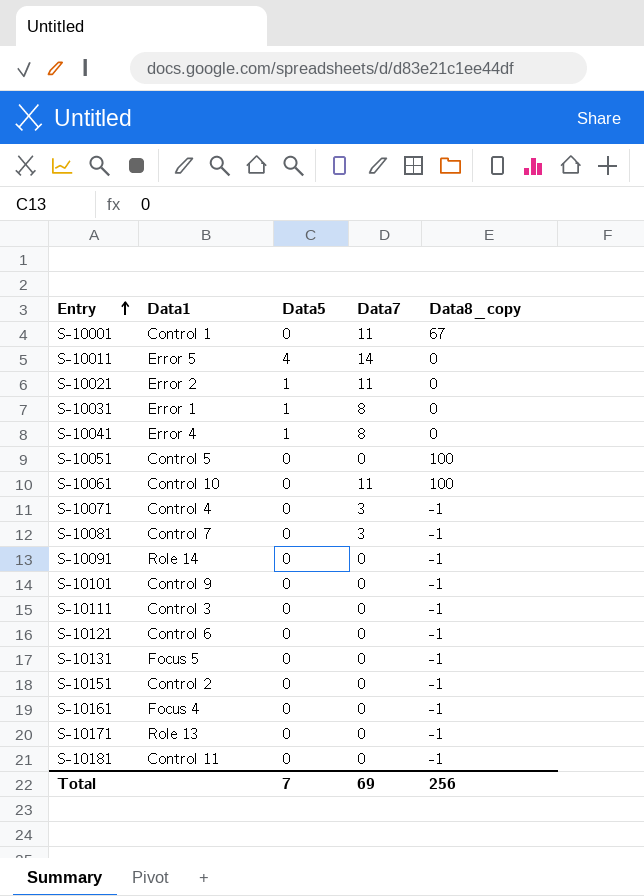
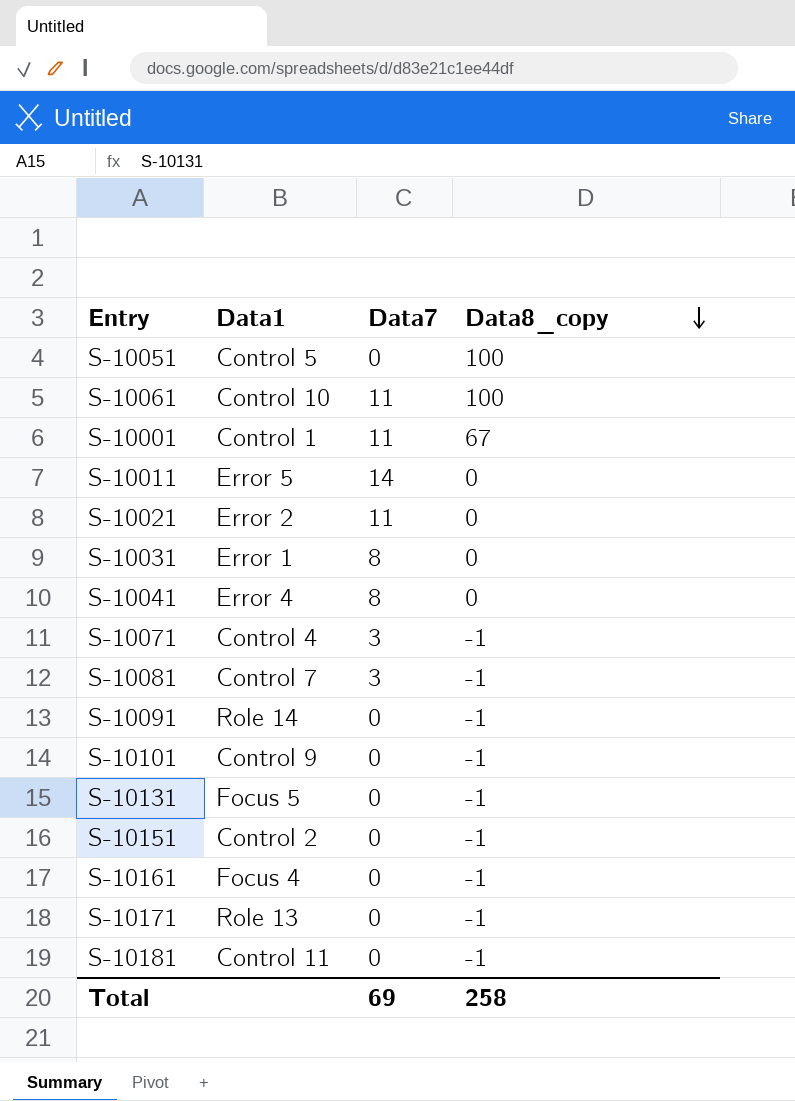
row order: Entry ascending -> Data8_copy descending
column Data5 | position: 3 -> none
row S-10111: Control 3 | 0 | 0 | -1 -> none
row S-10121: Control 6 | 0 | 0 | -1 -> none
Total | Data8_copy: 256 -> 258

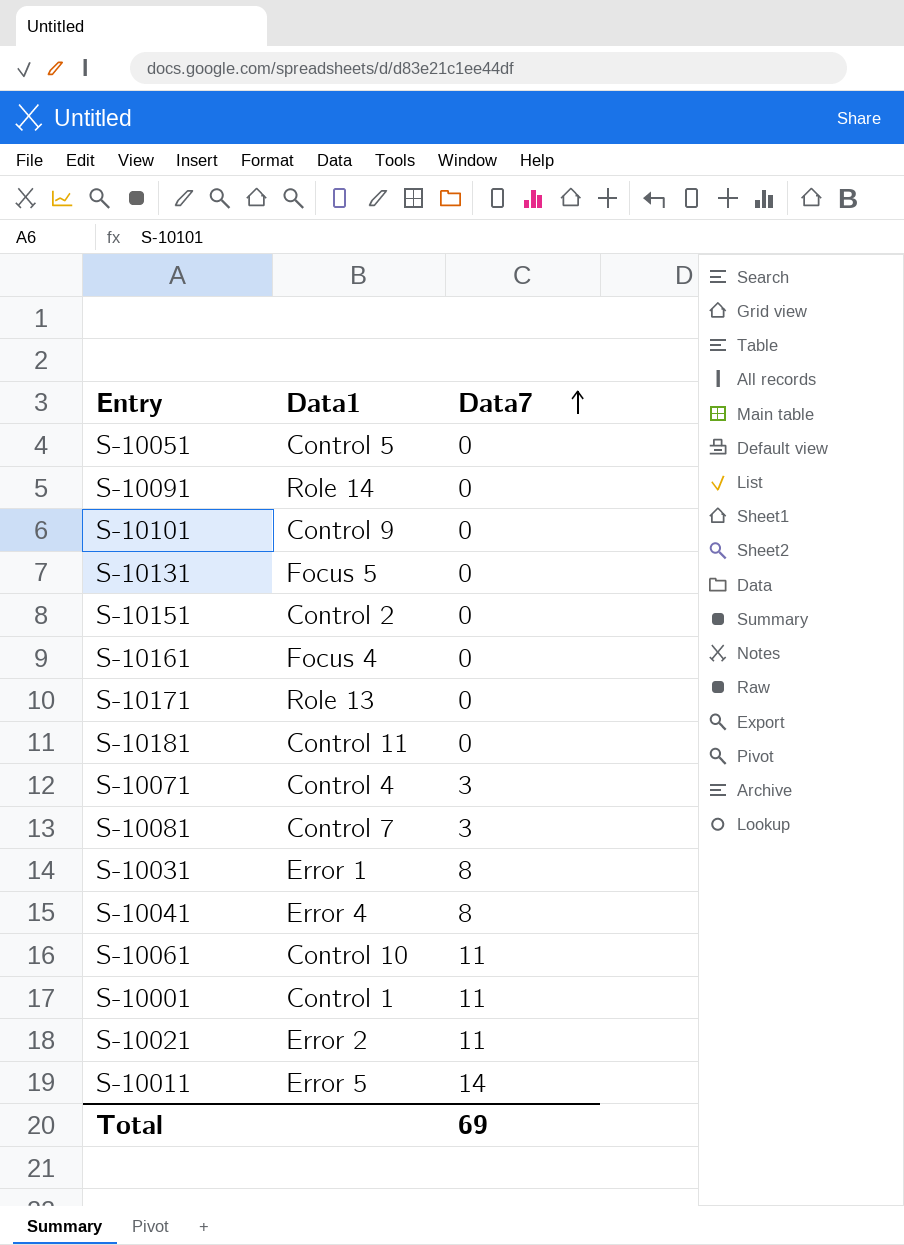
row order: Data8_copy descending -> Data7 ascending
column Data8_copy | position: 4 -> none

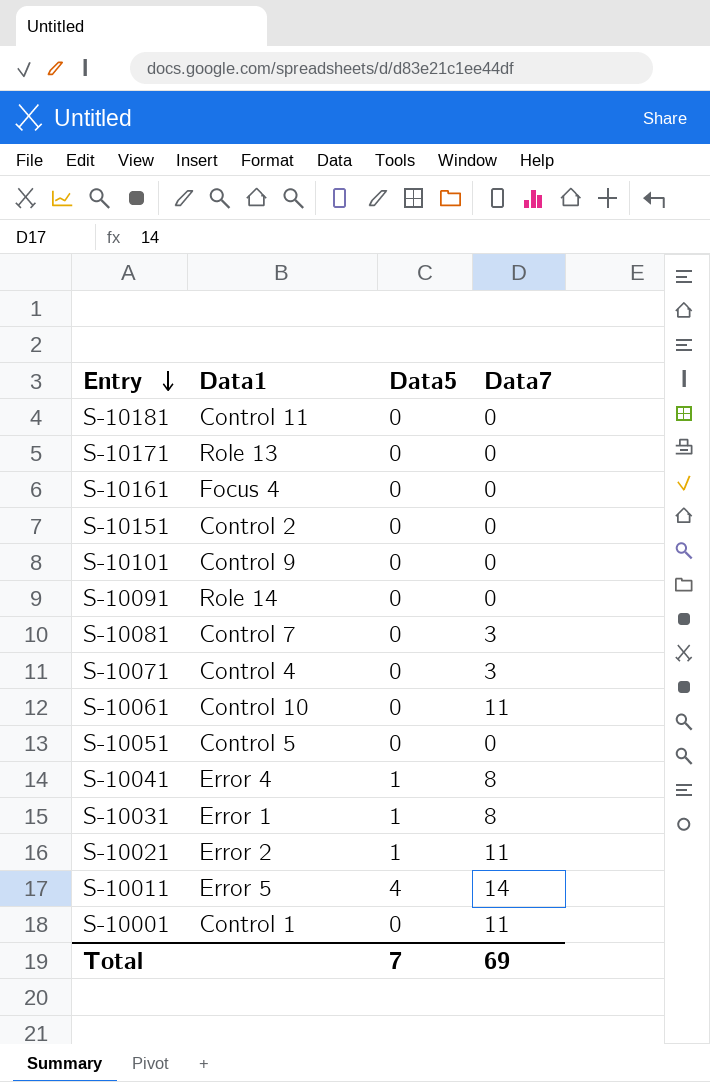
row order: Data7 ascending -> Entry descending
column Data5 | position: none -> 3
row S-10131: Focus 5 | 0 -> none

